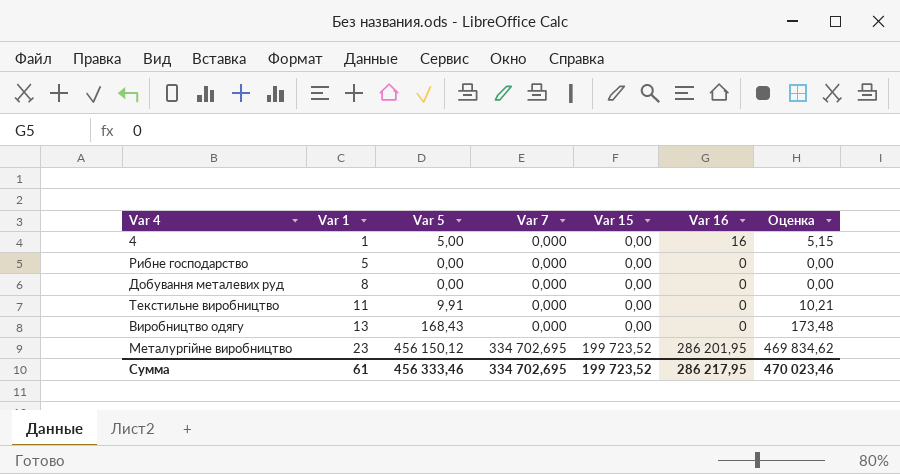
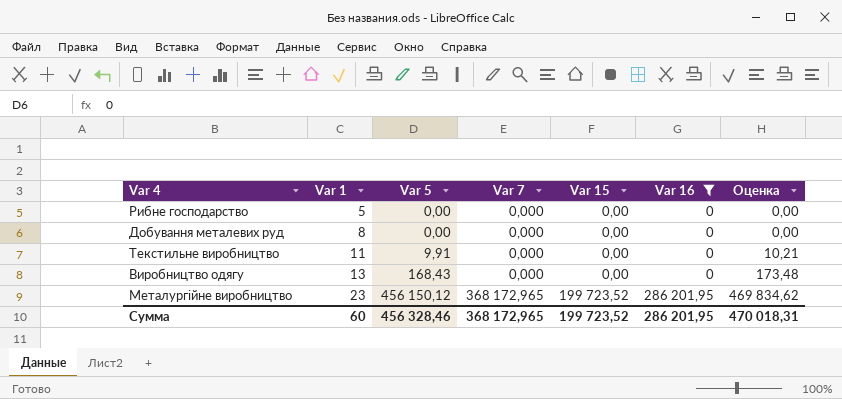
filter: none -> Var 16 != 16
Металургійне виробництво | Var 7: 334 702,695 -> 368 172,965
Сумма | Var 1: 61 -> 60
Сумма | Var 5: 456 333,46 -> 456 328,46
Сумма | Var 7: 334 702,695 -> 368 172,965
Сумма | Var 16: 286 217,95 -> 286 201,95
Сумма | Оценка: 470 023,46 -> 470 018,31

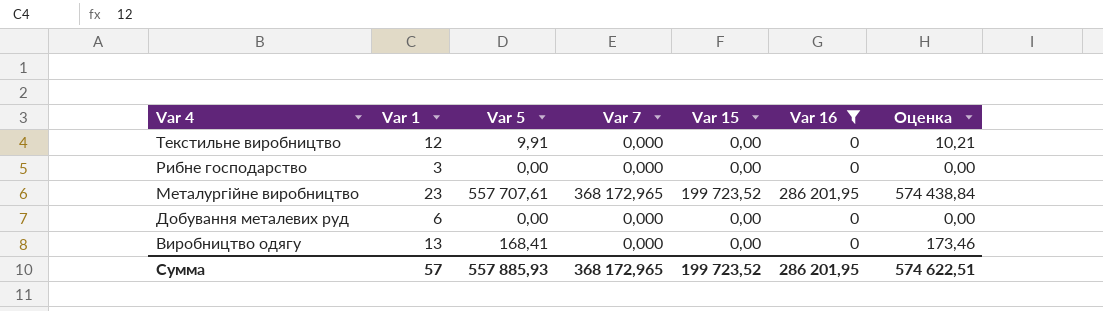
row order: Var 1 ascending -> Var 4 descending
Текстильне виробництво | Var 1: 11 -> 12
Рибне господарство | Var 1: 5 -> 3
Металургійне виробництво | Var 5: 456 150,12 -> 557 707,61
Металургійне виробництво | Оценка: 469 834,62 -> 574 438,84
Добування металевих руд | Var 1: 8 -> 6
Виробництво одягу | Var 5: 168,43 -> 168,41
Виробництво одягу | Оценка: 173,48 -> 173,46
Сумма | Var 1: 60 -> 57
Сумма | Var 5: 456 328,46 -> 557 885,93
Сумма | Оценка: 470 018,31 -> 574 622,51

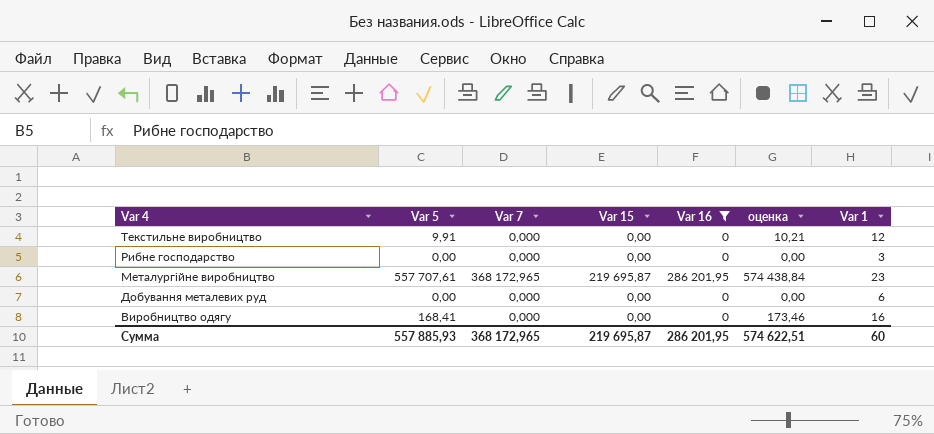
column name: Оценка -> оценка
column Var 1 | position: 2 -> 7
Металургійне виробництво | Var 15: 199 723,52 -> 219 695,87
Виробництво одягу | Var 1: 13 -> 16
Сумма | Var 15: 199 723,52 -> 219 695,87
Сумма | Var 1: 57 -> 60

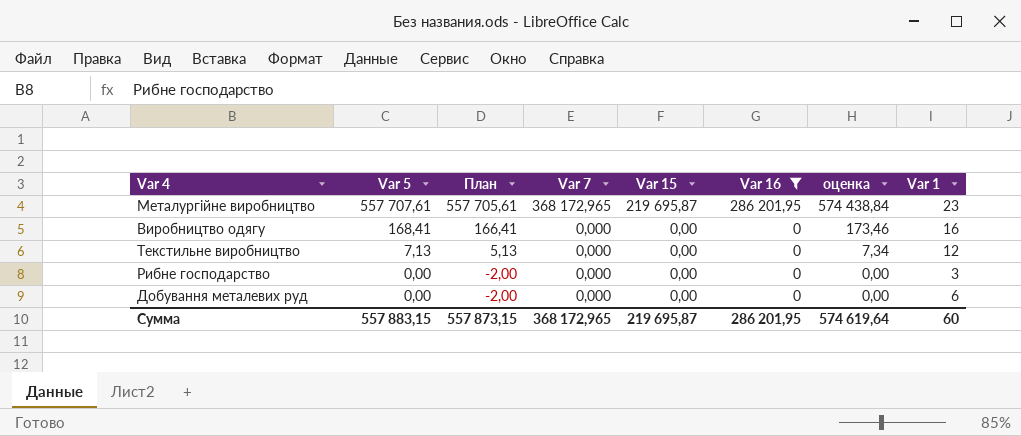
row order: Var 4 descending -> Var 5 descending
column План | formula: none -> [Var 5] - 2
Текстильне виробництво | Var 5: 9,91 -> 7,13
Текстильне виробництво | оценка: 10,21 -> 7,34
Сумма | Var 5: 557 885,93 -> 557 883,15
Сумма | оценка: 574 622,51 -> 574 619,64

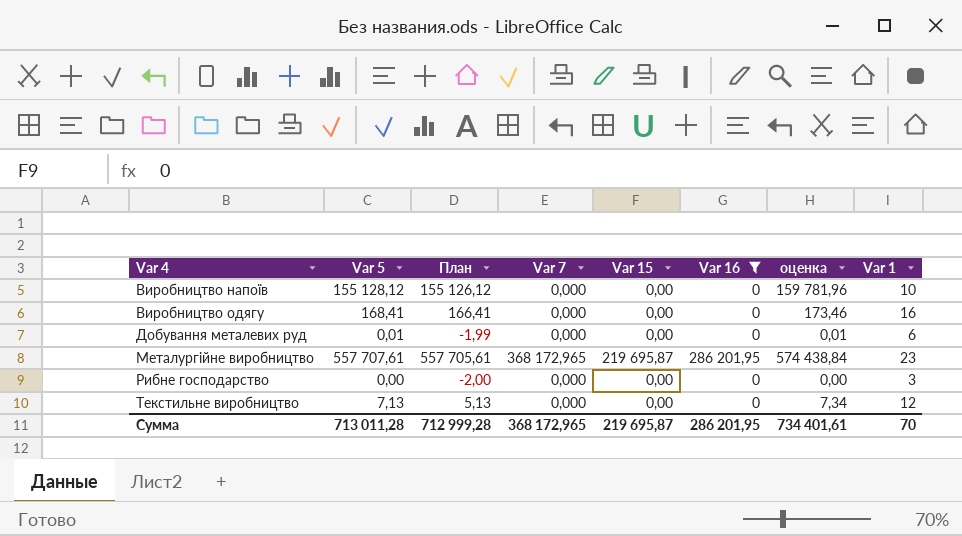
row order: Var 5 descending -> Var 4 ascending
row Виробництво напоїв: none -> 155 128,12 | 155 126,12 | 0,000 | 0,00 | 0 | 159 781,96 | 10
Добування металевих руд | Var 5: 0,00 -> 0,01
Добування металевих руд | План: -2,00 -> -1,99
Добування металевих руд | оценка: 0,00 -> 0,01
Сумма | Var 5: 557 883,15 -> 713 011,28
Сумма | План: 557 873,15 -> 712 999,28
Сумма | оценка: 574 619,64 -> 734 401,61
Сумма | Var 1: 60 -> 70

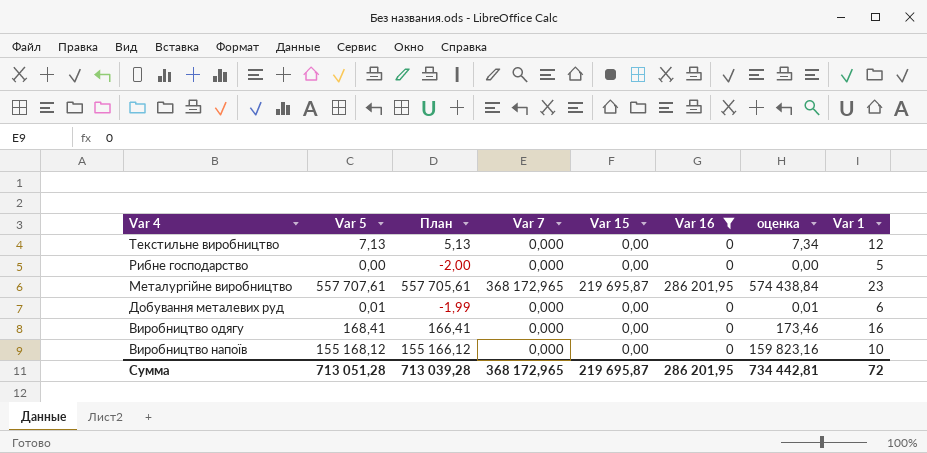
row order: Var 4 ascending -> Var 4 descending
Рибне господарство | Var 1: 3 -> 5
Виробництво напоїв | Var 5: 155 128,12 -> 155 168,12
Виробництво напоїв | План: 155 126,12 -> 155 166,12
Виробництво напоїв | оценка: 159 781,96 -> 159 823,16
Сумма | Var 5: 713 011,28 -> 713 051,28
Сумма | План: 712 999,28 -> 713 039,28
Сумма | оценка: 734 401,61 -> 734 442,81
Сумма | Var 1: 70 -> 72

